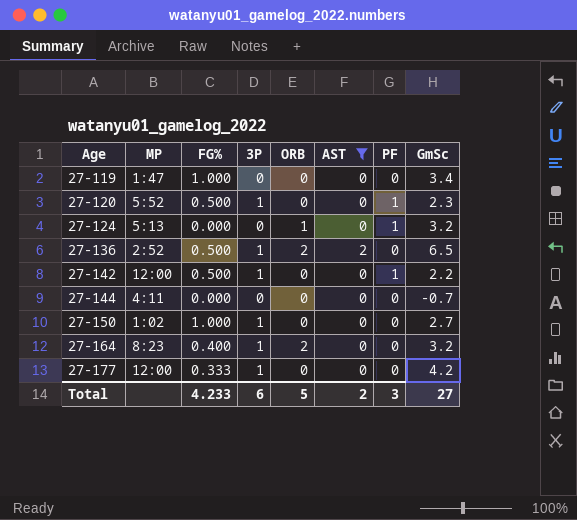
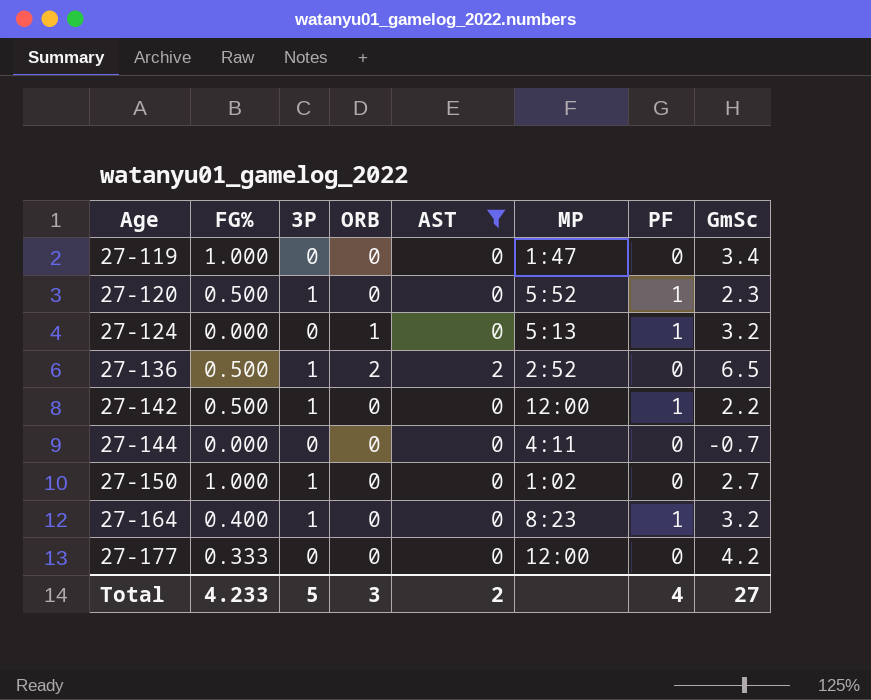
column MP | position: 2 -> 6
27-164 | ORB: 2 -> 0
27-164 | PF: 0 -> 1
27-177 | 3P: 1 -> 0
Total | 3P: 6 -> 5
Total | ORB: 5 -> 3
Total | PF: 3 -> 4

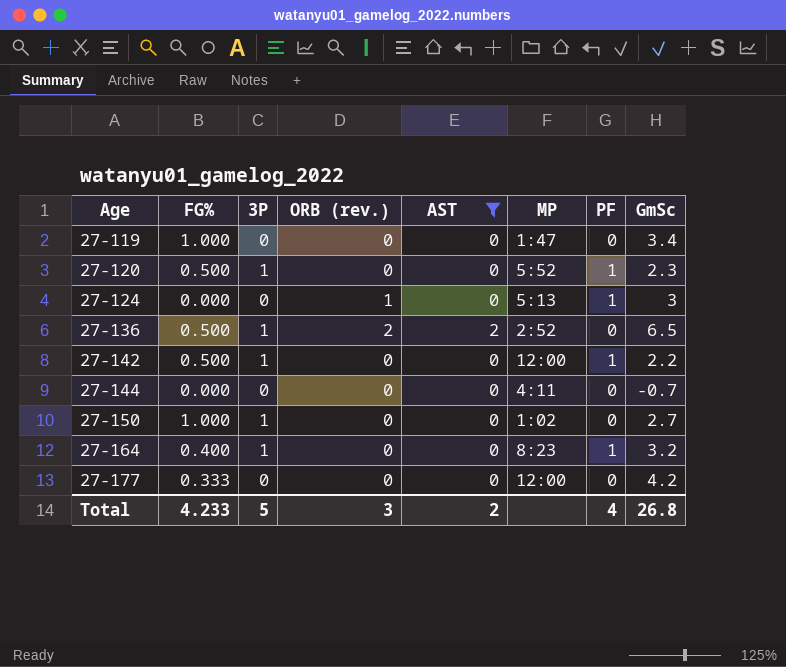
column name: ORB -> ORB (rev.)
27-124 | GmSc: 3.2 -> 3
Total | GmSc: 27 -> 26.8

